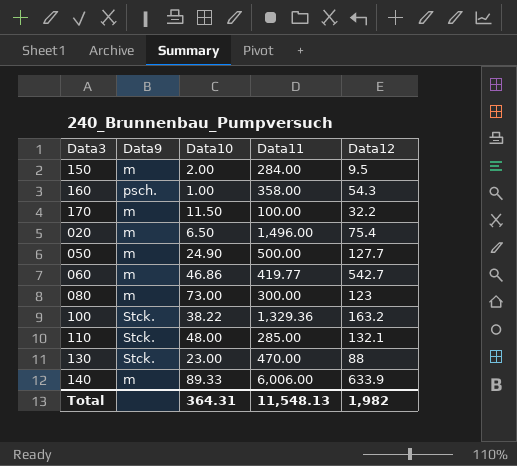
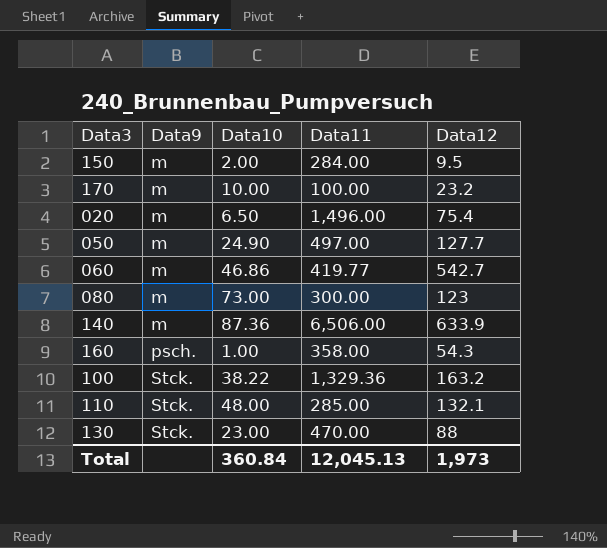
row order: none -> Data9 ascending
170 | Data10: 11.50 -> 10.00
170 | Data12: 32.2 -> 23.2
050 | Data11: 500.00 -> 497.00
140 | Data10: 89.33 -> 87.36
140 | Data11: 6,006.00 -> 6,506.00
Total | Data10: 364.31 -> 360.84
Total | Data11: 11,548.13 -> 12,045.13
Total | Data12: 1,982 -> 1,973

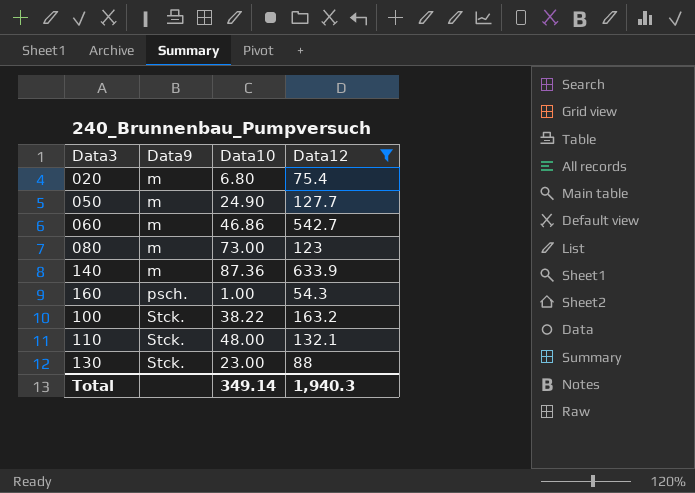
filter: none -> Data12 >= 54.3
column Data11 | position: 4 -> none
020 | Data10: 6.50 -> 6.80
Total | Data10: 360.84 -> 349.14
Total | Data12: 1,973 -> 1,940.3

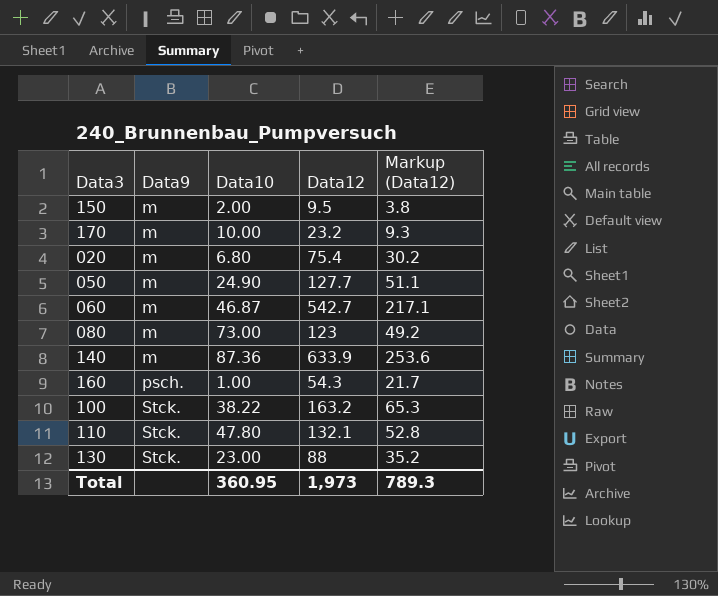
filter: Data12 >= 54.3 -> none
column Markup (Data12) | formula: none -> [Data12] * 0.4
060 | Data10: 46.86 -> 46.87
110 | Data10: 48.00 -> 47.80
Total | Data10: 349.14 -> 360.95
Total | Data12: 1,940.3 -> 1,973

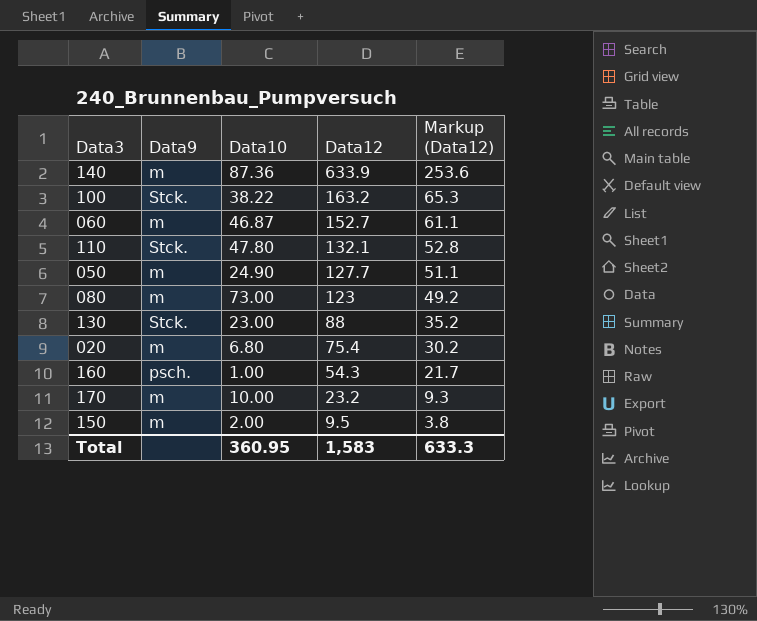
row order: Data9 ascending -> Data12 descending
060 | Data12: 542.7 -> 152.7
060 | Markup (Data12): 217.1 -> 61.1
Total | Data12: 1,973 -> 1,583
Total | Markup (Data12): 789.3 -> 633.3

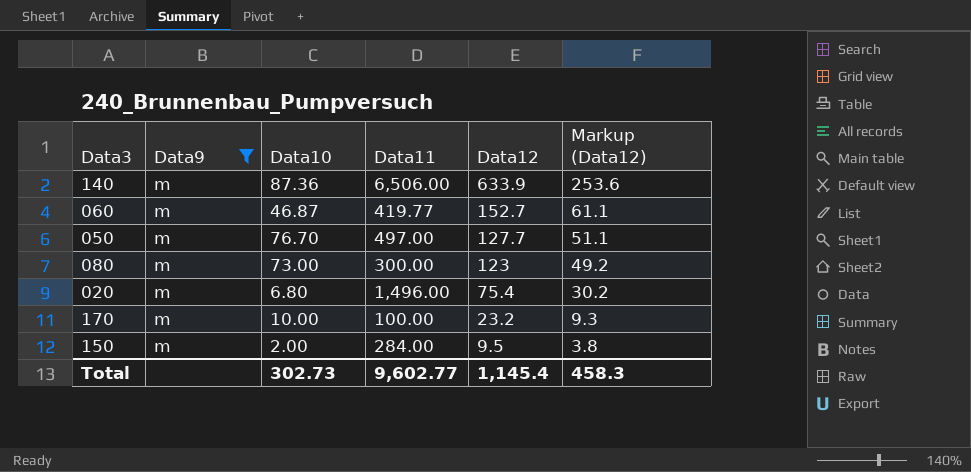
filter: none -> Data9 = m
column Data11 | position: none -> 4
050 | Data10: 24.90 -> 76.70
Total | Data10: 360.95 -> 302.73
Total | Data12: 1,583 -> 1,145.4
Total | Markup (Data12): 633.3 -> 458.3

